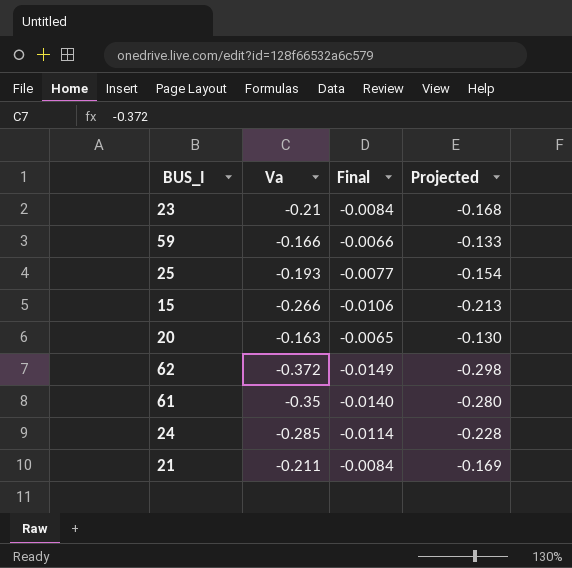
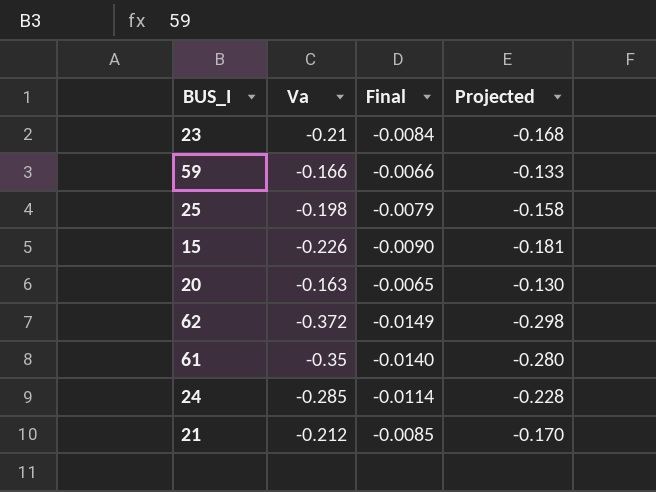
25 | Va: -0.193 -> -0.198
25 | Final: -0.0077 -> -0.0079
25 | Projected: -0.154 -> -0.158
15 | Va: -0.266 -> -0.226
15 | Final: -0.0106 -> -0.0090
15 | Projected: -0.213 -> -0.181
21 | Va: -0.211 -> -0.212
21 | Final: -0.0084 -> -0.0085
21 | Projected: -0.169 -> -0.170

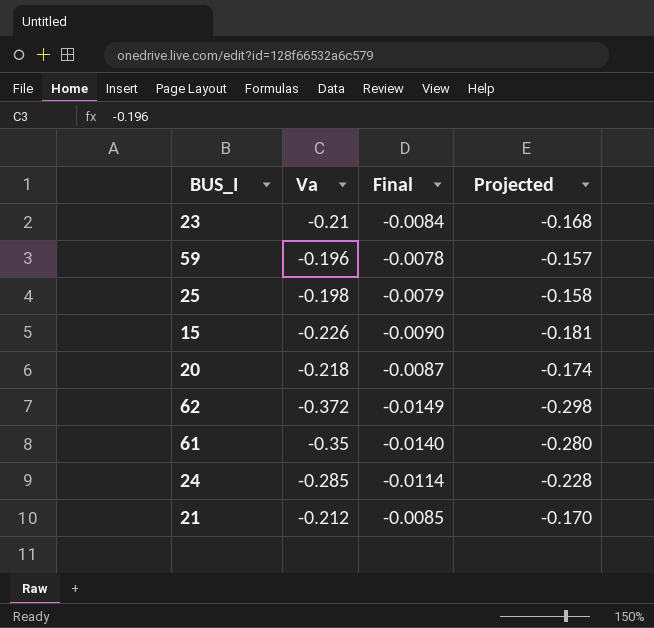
59 | Va: -0.166 -> -0.196
59 | Final: -0.0066 -> -0.0078
59 | Projected: -0.133 -> -0.157
20 | Va: -0.163 -> -0.218
20 | Final: -0.0065 -> -0.0087
20 | Projected: -0.130 -> -0.174

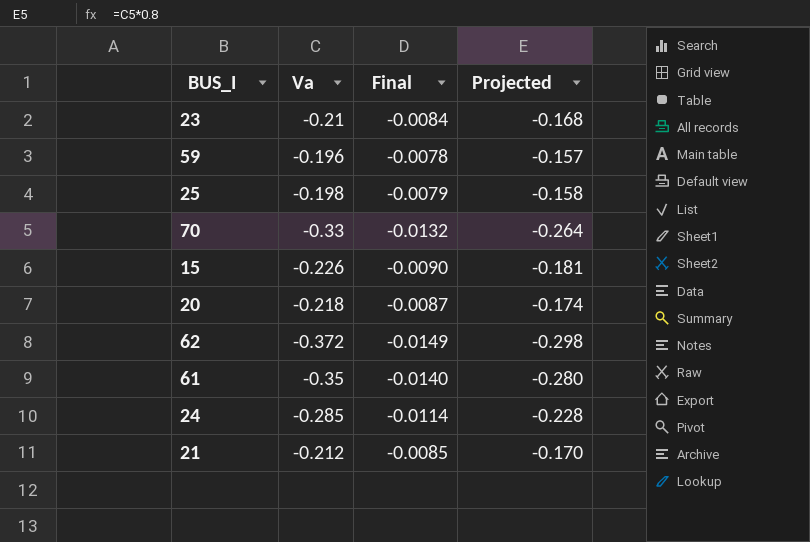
row 70: none -> -0.33 | -0.0132 | -0.264

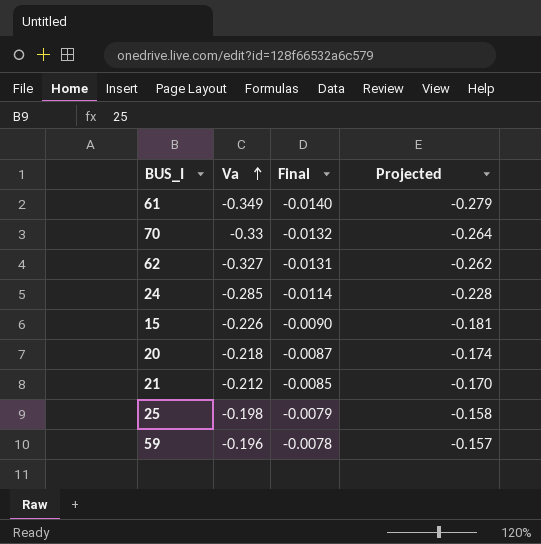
row order: none -> Va ascending
row 23: -0.21 | -0.0084 | -0.168 -> none
61 | Va: -0.35 -> -0.349
61 | Projected: -0.280 -> -0.279
62 | Va: -0.372 -> -0.327
62 | Final: -0.0149 -> -0.0131
62 | Projected: -0.298 -> -0.262

